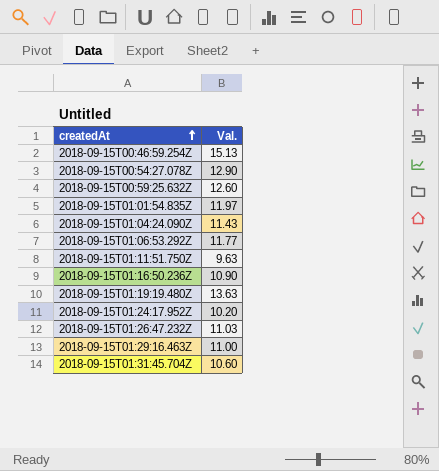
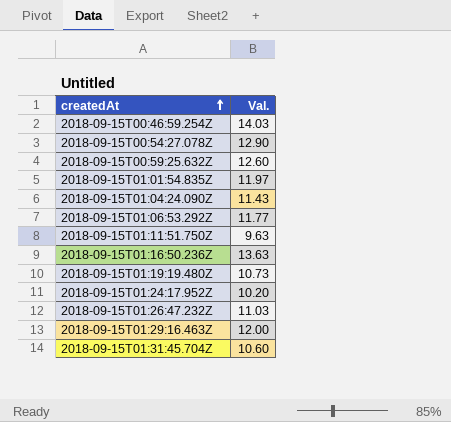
2018-09-15T00:46:59.254Z | Val.: 15.13 -> 14.03
2018-09-15T01:16:50.236Z | Val.: 10.90 -> 13.63
2018-09-15T01:19:19.480Z | Val.: 13.63 -> 10.73
2018-09-15T01:29:16.463Z | Val.: 11.00 -> 12.00

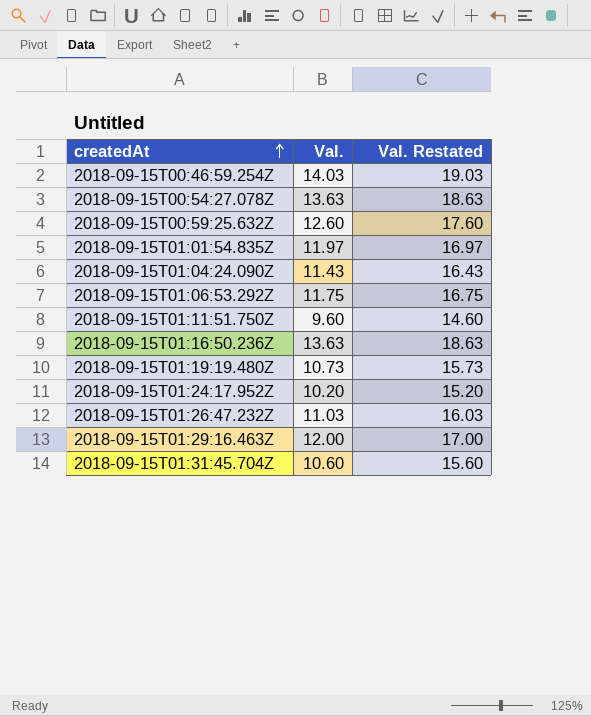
column Val. Restated | formula: none -> [Val.] + 5
2018-09-15T00:54:27.078Z | Val.: 12.90 -> 13.63
2018-09-15T01:06:53.292Z | Val.: 11.77 -> 11.75
2018-09-15T01:11:51.750Z | Val.: 9.63 -> 9.60

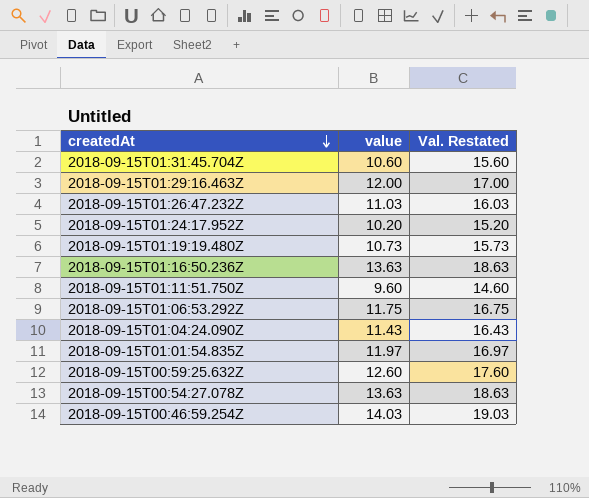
row order: createdAt ascending -> createdAt descending
column name: Val. -> value

